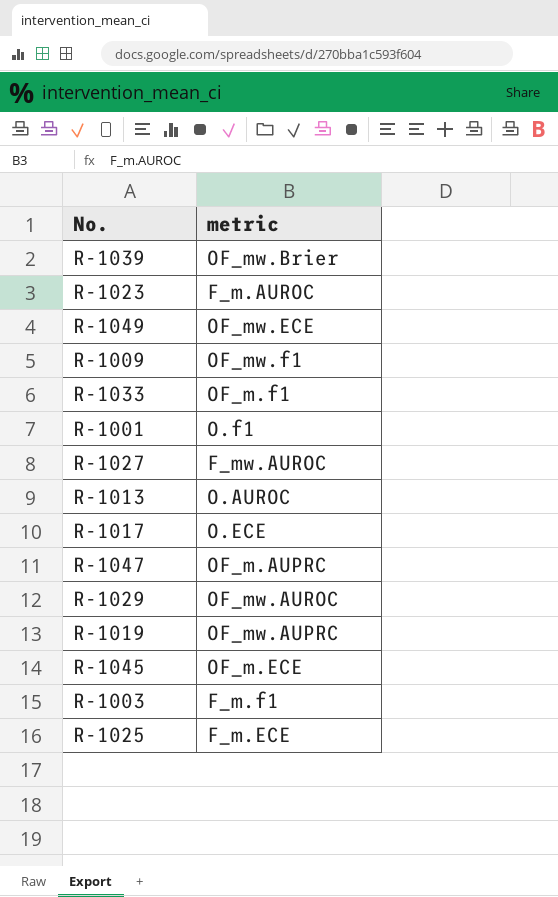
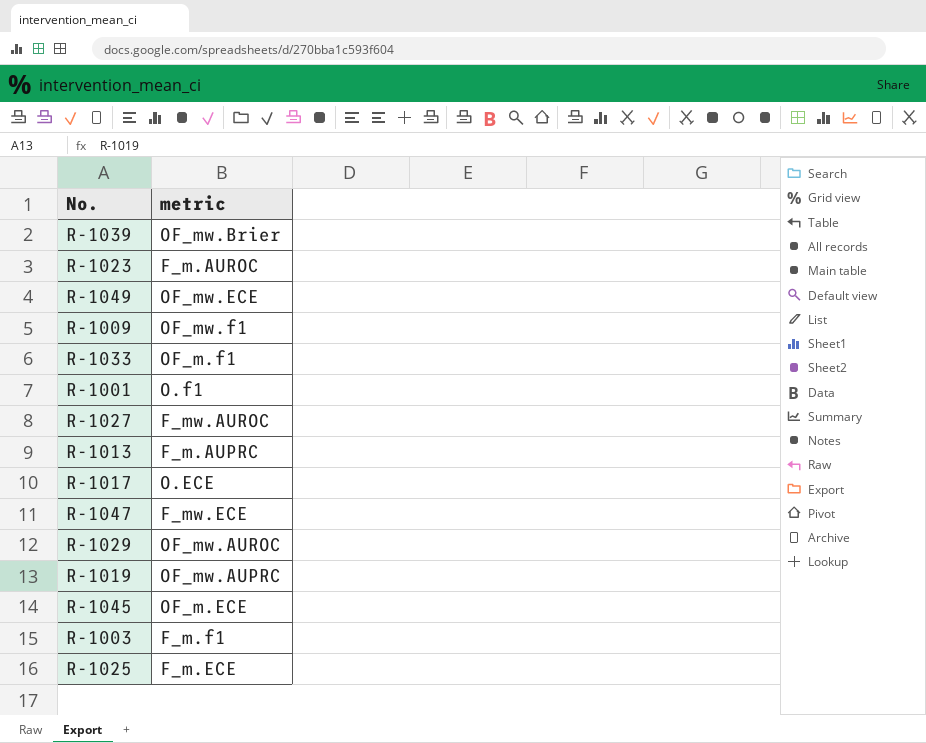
R-1013 | metric: O.AUROC -> F_m.AUPRC
R-1047 | metric: OF_m.AUPRC -> F_mw.ECE

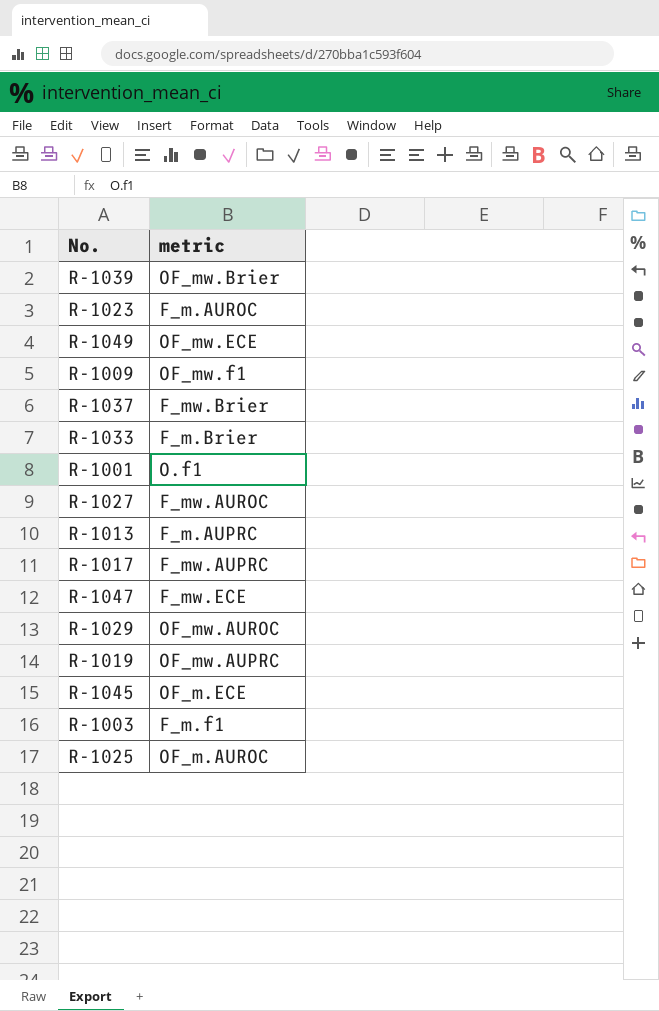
row R-1037: none -> F_mw.Brier
R-1033 | metric: OF_m.f1 -> F_m.Brier
R-1017 | metric: O.ECE -> F_mw.AUPRC
R-1025 | metric: F_m.ECE -> OF_m.AUROC

